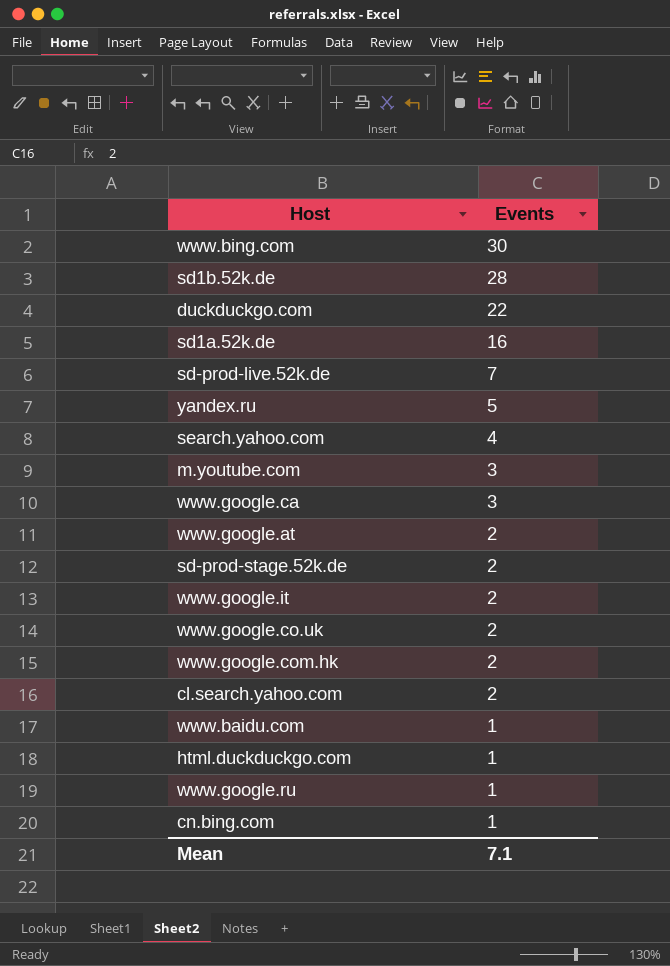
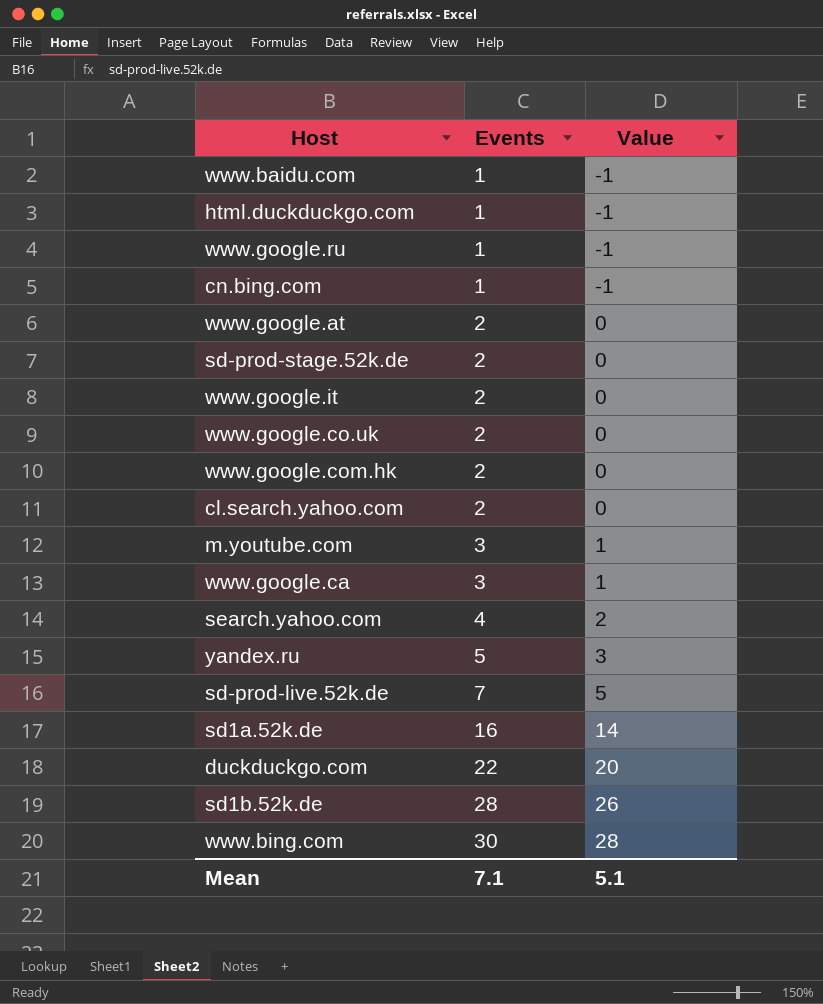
row order: Events descending -> Events ascending
column Value | formula: none -> [Events] - 2

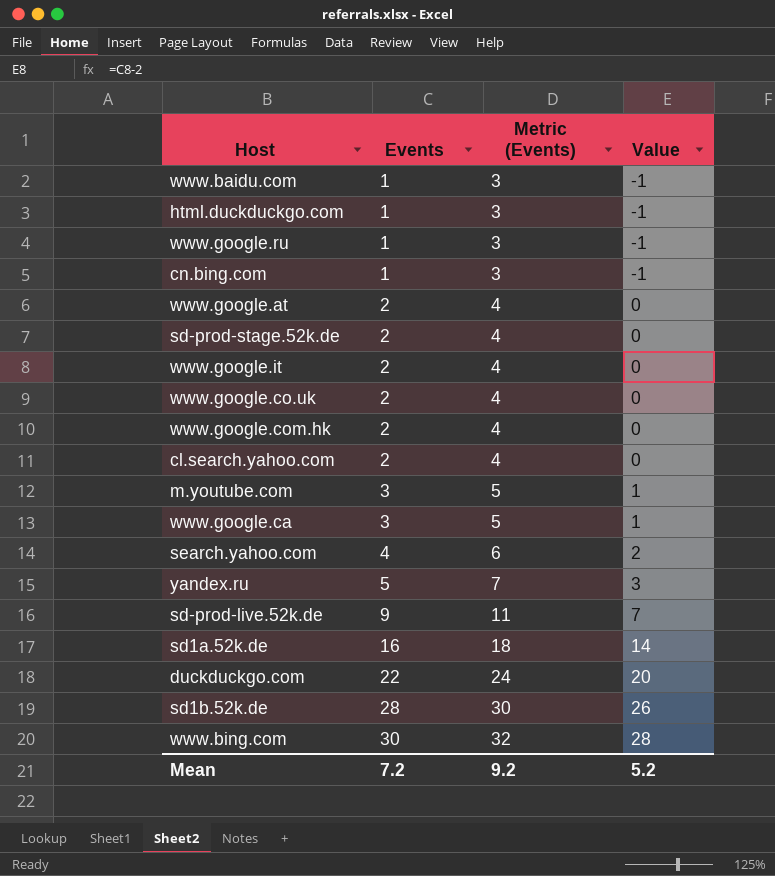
column Metric (Events) | formula: none -> [Events] + 2
sd-prod-live.52k.de | Events: 7 -> 9
sd-prod-live.52k.de | Value: 5 -> 7
Mean | Events: 7.1 -> 7.2
Mean | Value: 5.1 -> 5.2

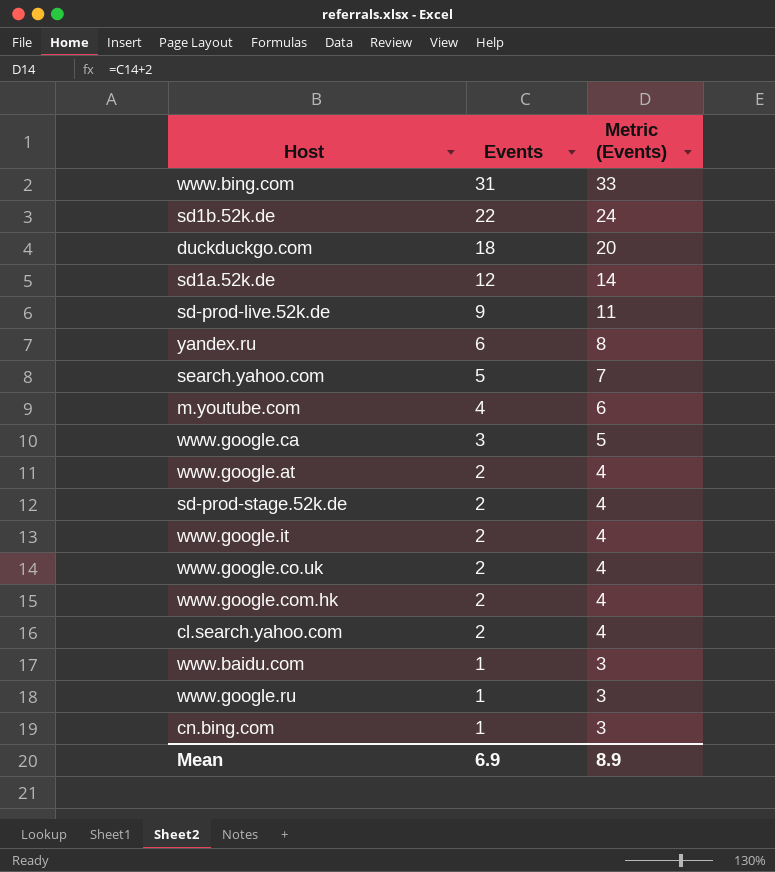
row order: Events ascending -> Events descending
column Value | formula: [Events] - 2 -> none
row html.duckduckgo.com: 1 | 3 | -1 -> none
www.bing.com | Events: 30 -> 31
www.bing.com | Metric (Events): 32 -> 33
sd1b.52k.de | Events: 28 -> 22
sd1b.52k.de | Metric (Events): 30 -> 24
duckduckgo.com | Events: 22 -> 18
duckduckgo.com | Metric (Events): 24 -> 20
sd1a.52k.de | Events: 16 -> 12
sd1a.52k.de | Metric (Events): 18 -> 14
yandex.ru | Events: 5 -> 6
yandex.ru | Metric (Events): 7 -> 8
search.yahoo.com | Events: 4 -> 5
search.yahoo.com | Metric (Events): 6 -> 7
m.youtube.com | Events: 3 -> 4
m.youtube.com | Metric (Events): 5 -> 6
Mean | Events: 7.2 -> 6.9
Mean | Metric (Events): 9.2 -> 8.9

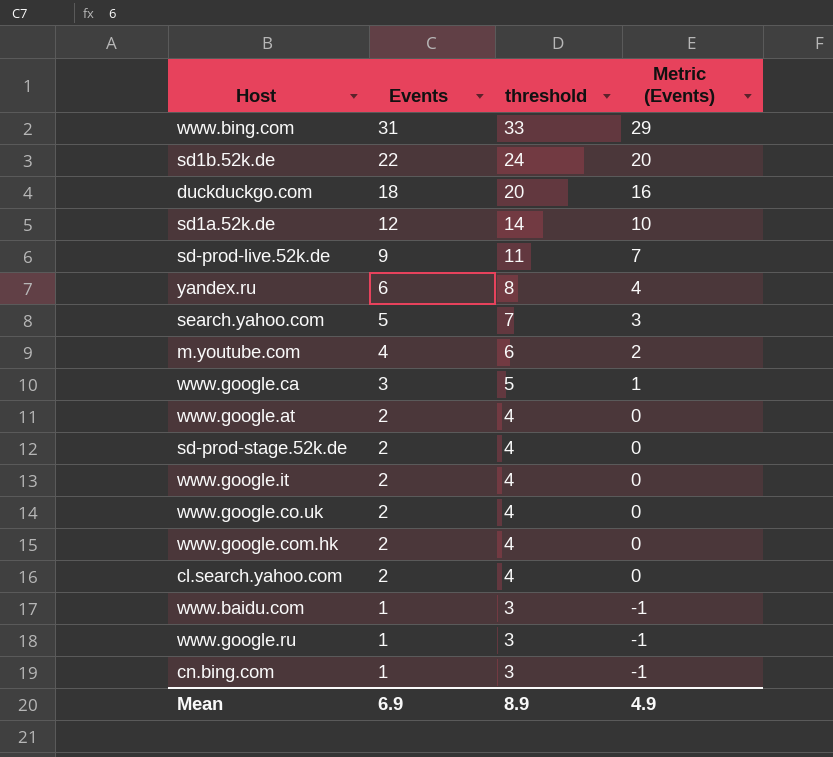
column threshold | formula: none -> [Events] + 2
column Metric (Events) | formula: [Events] + 2 -> [Events] - 2
Mean | Metric (Events): 8.9 -> 4.9

